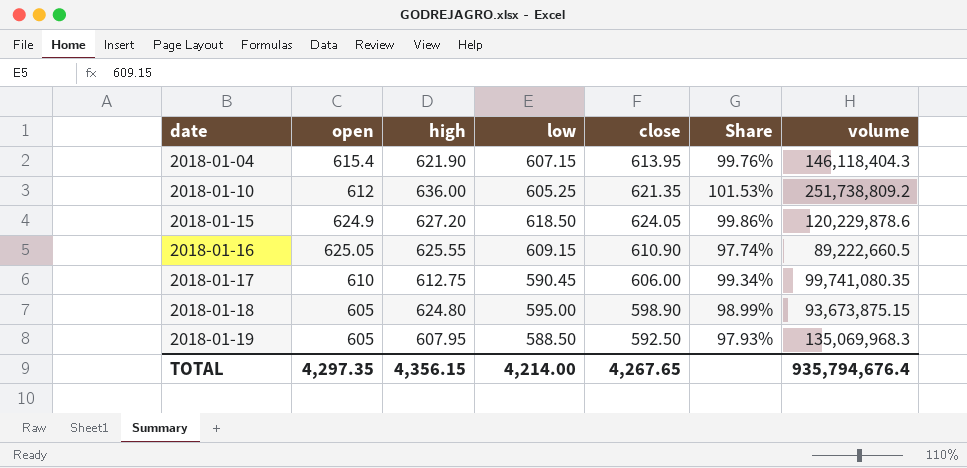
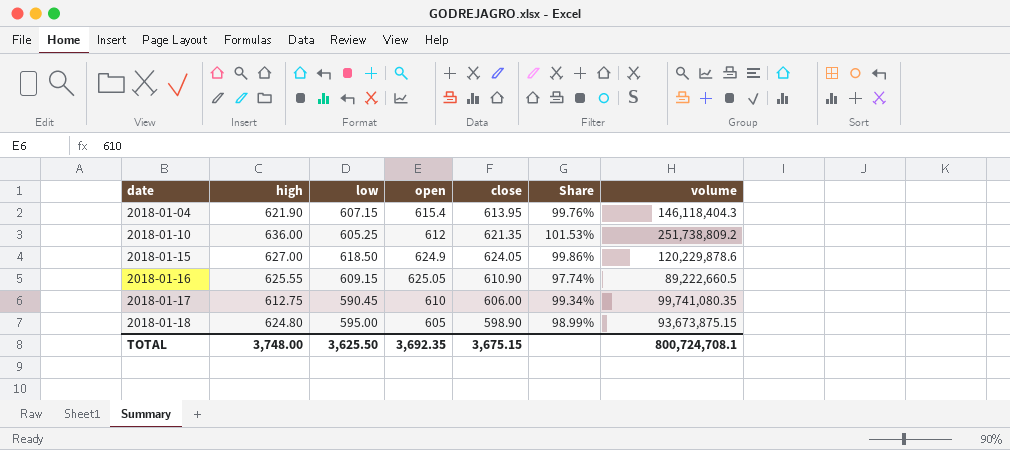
column open | position: 2 -> 4
row 2018-01-19: 605 | 607.95 | 588.50 | 592.50 | 97.93% | 135,069,968.3 -> none
2018-01-15 | high: 627.20 -> 627.00
TOTAL | high: 4,356.15 -> 3,748.00
TOTAL | low: 4,214.00 -> 3,625.50
TOTAL | open: 4,297.35 -> 3,692.35
TOTAL | close: 4,267.65 -> 3,675.15
TOTAL | volume: 935,794,676.4 -> 800,724,708.1

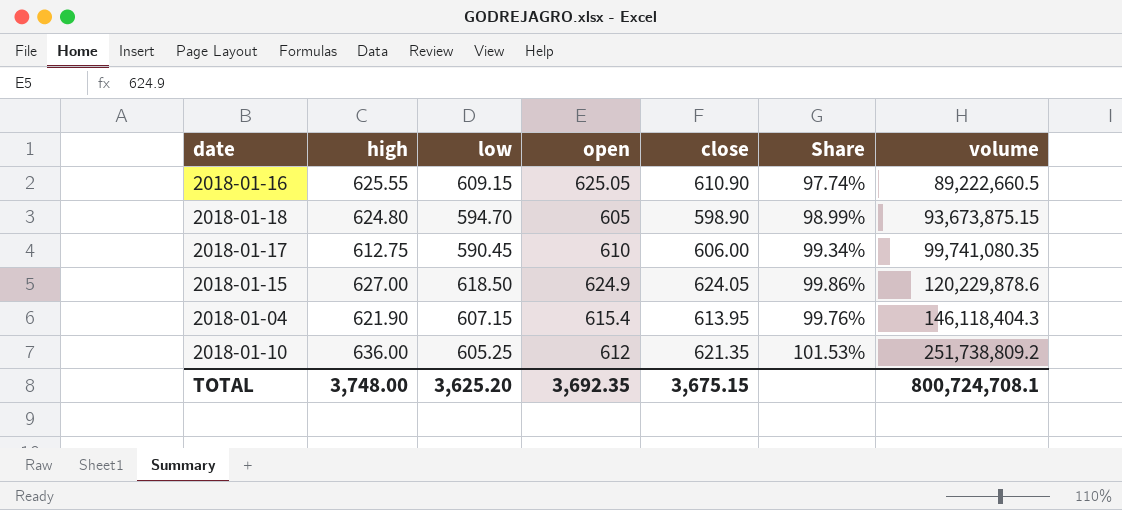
row order: date ascending -> volume ascending
2018-01-18 | low: 595.00 -> 594.70
TOTAL | low: 3,625.50 -> 3,625.20

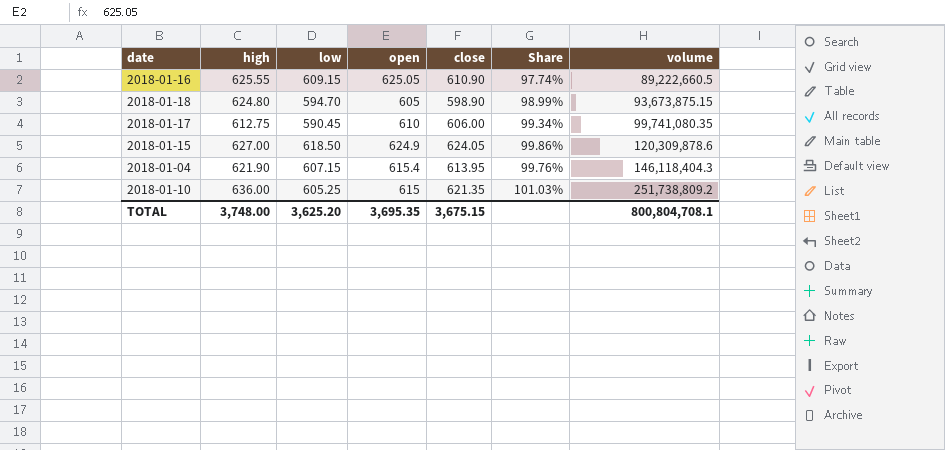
2018-01-15 | volume: 120,229,878.6 -> 120,309,878.6
2018-01-10 | open: 612 -> 615
2018-01-10 | Share: 101.53% -> 101.03%
TOTAL | open: 3,692.35 -> 3,695.35
TOTAL | volume: 800,724,708.1 -> 800,804,708.1

